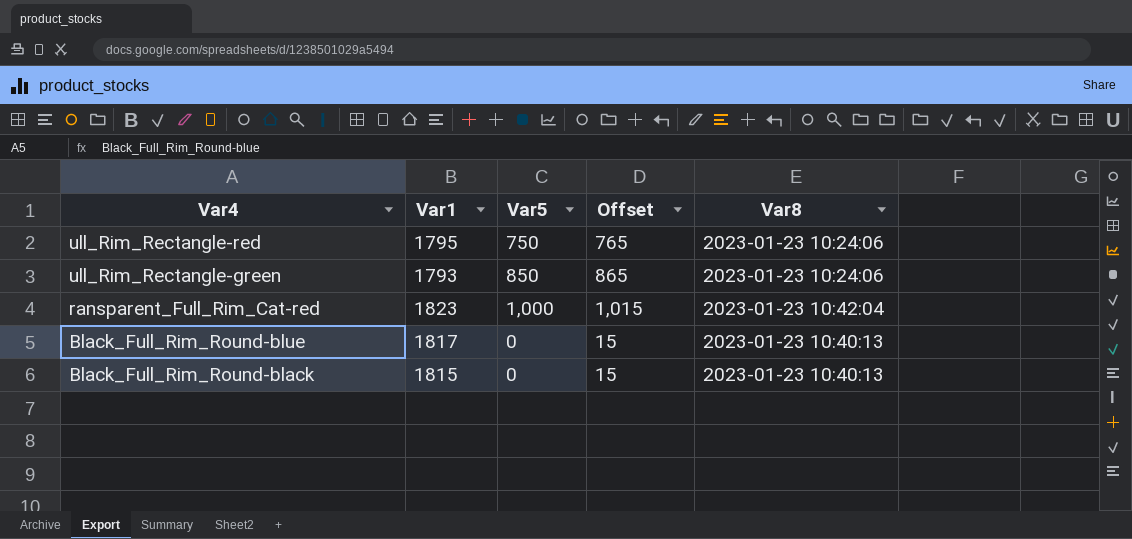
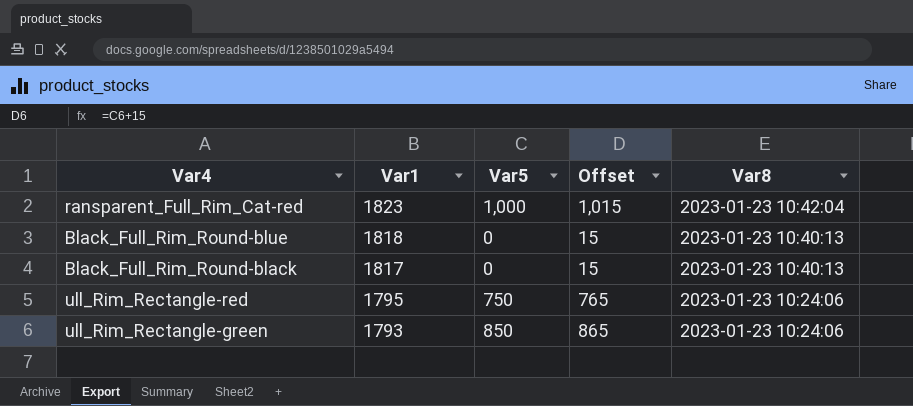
row order: Var4 descending -> Var1 descending
Black_Full_Rim_Round-blue | Var1: 1817 -> 1818
Black_Full_Rim_Round-black | Var1: 1815 -> 1817

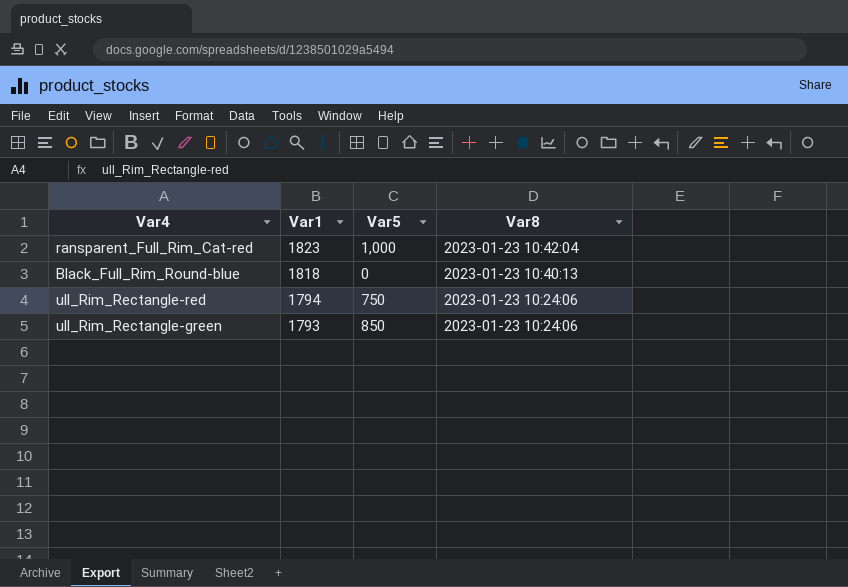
column Offset | formula: [Var5] + 15 -> none
row Black_Full_Rim_Round-black: 1817 | 0 | 15 | 2023-01-23 10:40:13 -> none
ull_Rim_Rectangle-red | Var1: 1795 -> 1794

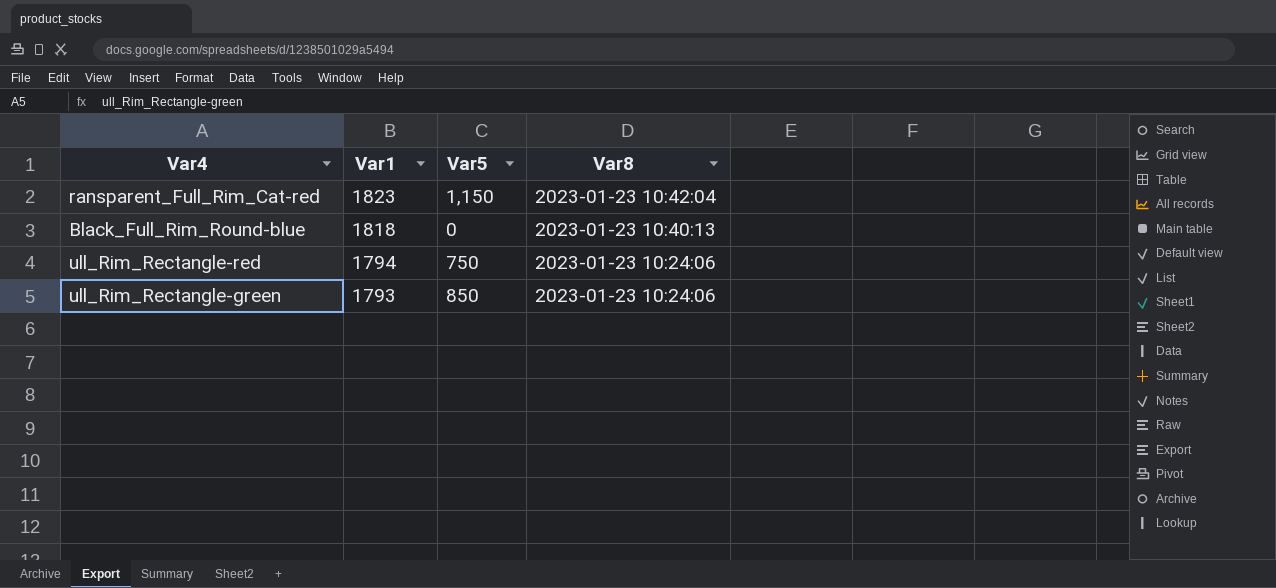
ransparent_Full_Rim_Cat-red | Var5: 1,000 -> 1,150

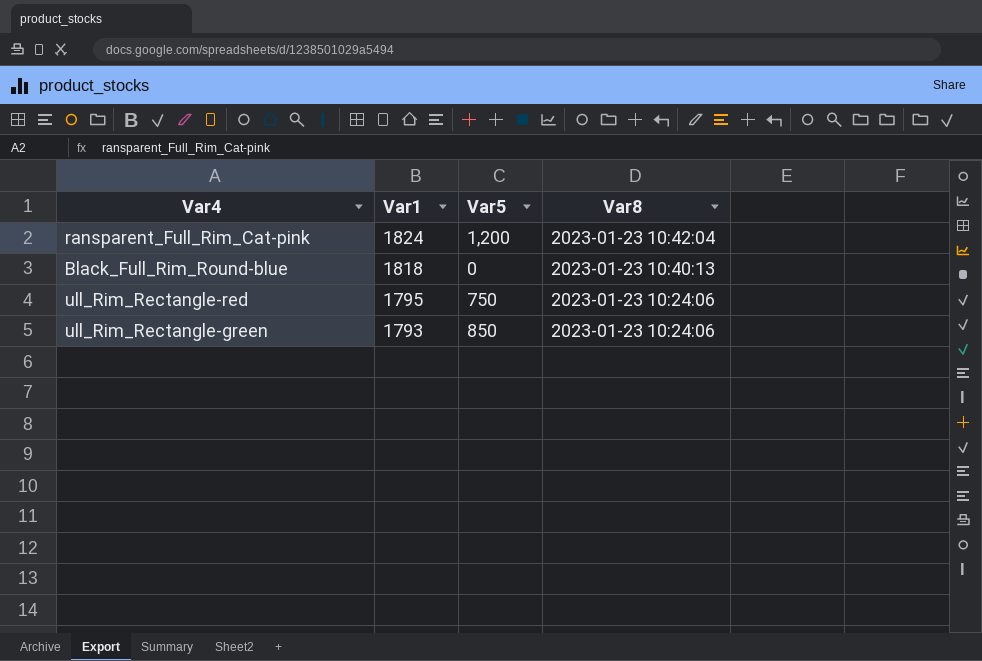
row ransparent_Full_Rim_Cat-red: 1823 | 1,150 | 2023-01-23 10:42:04 -> none
row ransparent_Full_Rim_Cat-pink: none -> 1824 | 1,200 | 2023-01-23 10:42:04
ull_Rim_Rectangle-red | Var1: 1794 -> 1795

